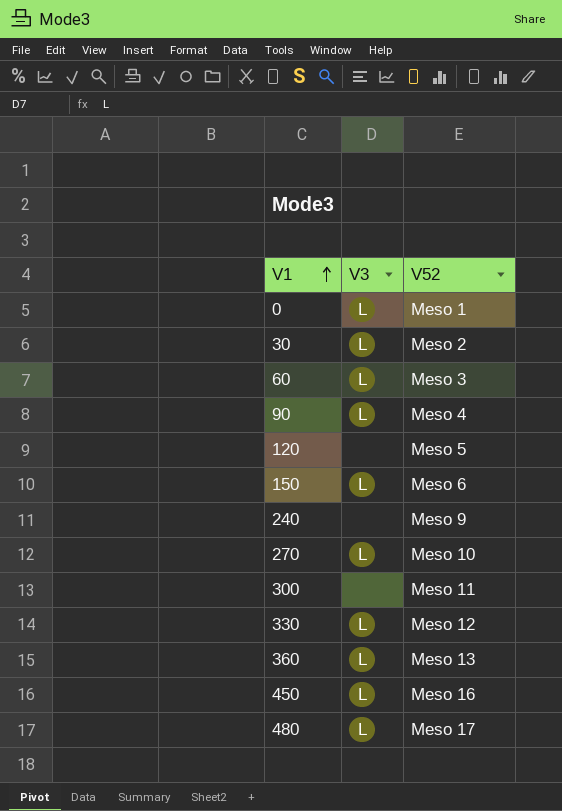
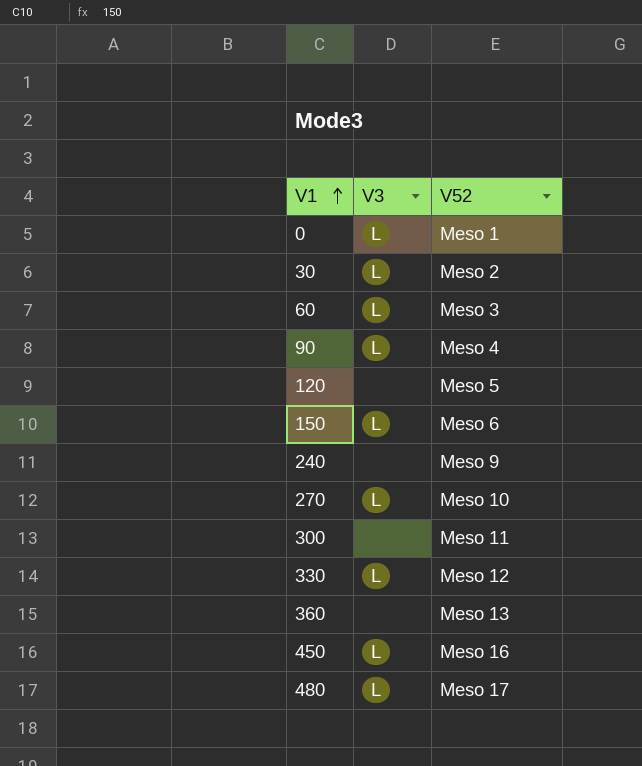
360 | V3: L -> none

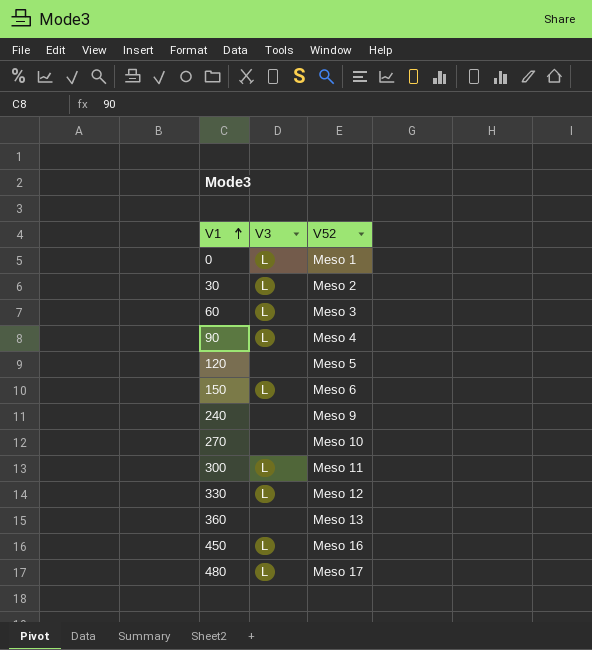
270 | V3: L -> none
300 | V3: none -> L

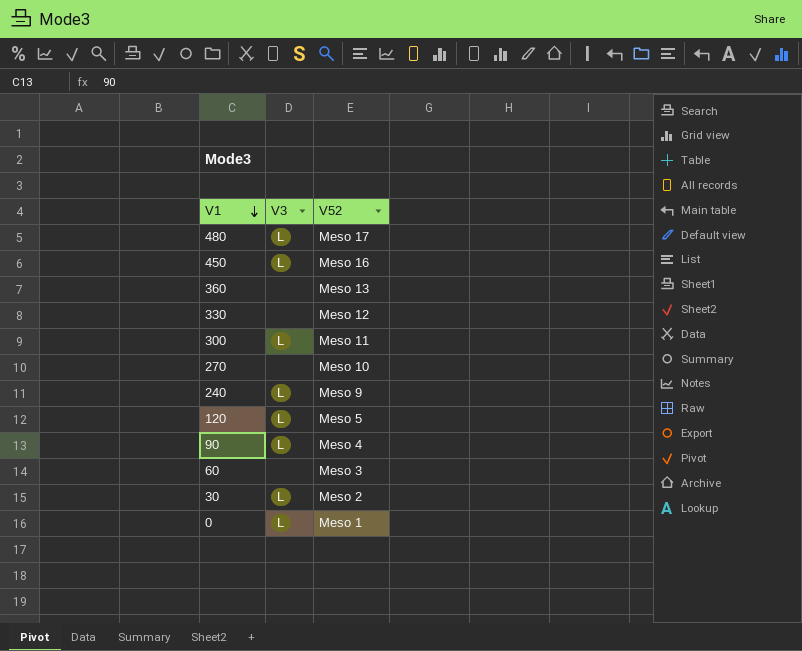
row order: V1 ascending -> V1 descending
row 150: L | Meso 6 -> none
330 | V3: L -> none
240 | V3: none -> L
120 | V3: none -> L
60 | V3: L -> none

